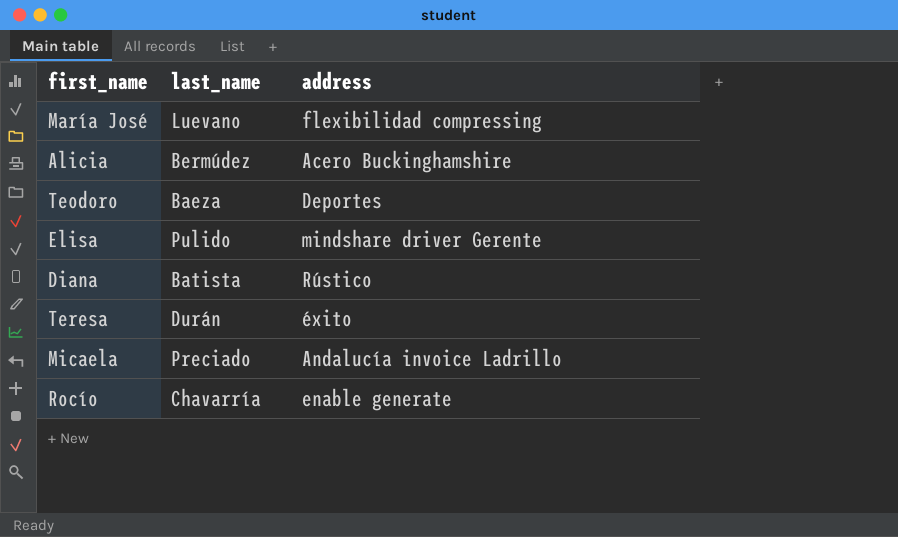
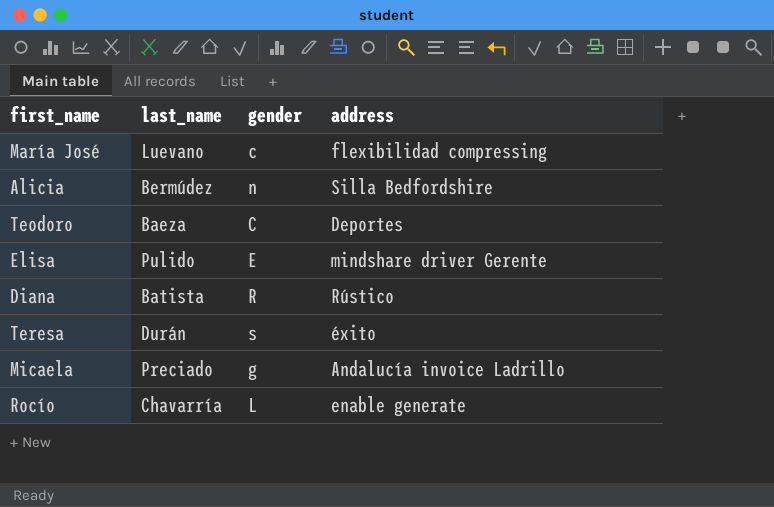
column gender | position: none -> 3
Alicia | address: Acero Buckinghamshire -> Silla Bedfordshire

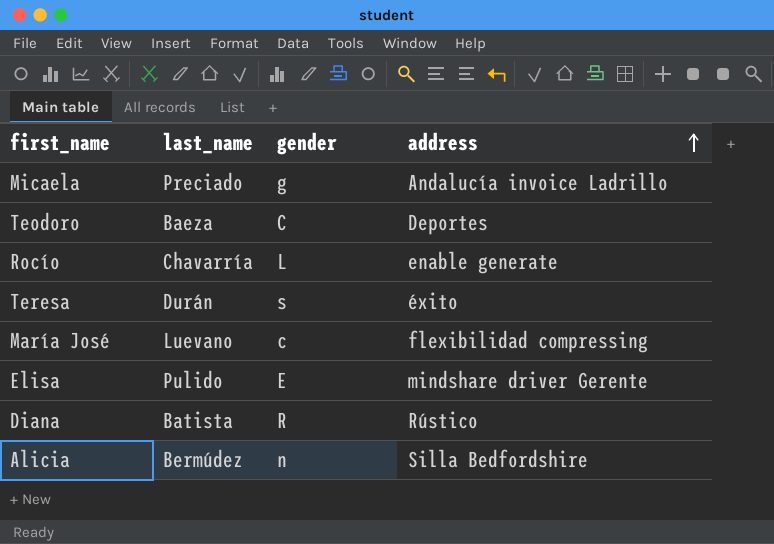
row order: none -> address ascending

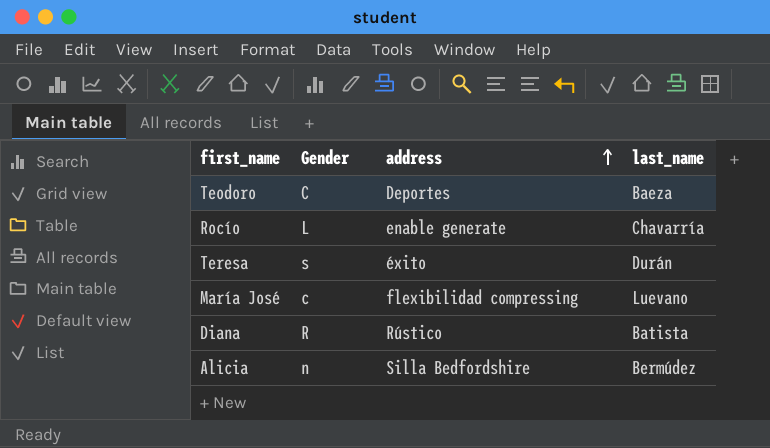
column name: gender -> Gender
column last_name | position: 2 -> 4
row Micaela: Preciado | g | Andalucía invoice Ladrillo -> none
row Elisa: Pulido | E | mindshare driver Gerente -> none

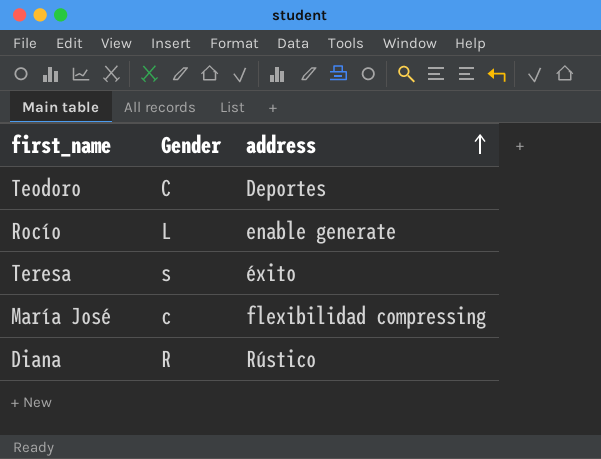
column last_name | position: 4 -> none
row Alicia: n | Silla Bedfordshire | Bermúdez -> none

